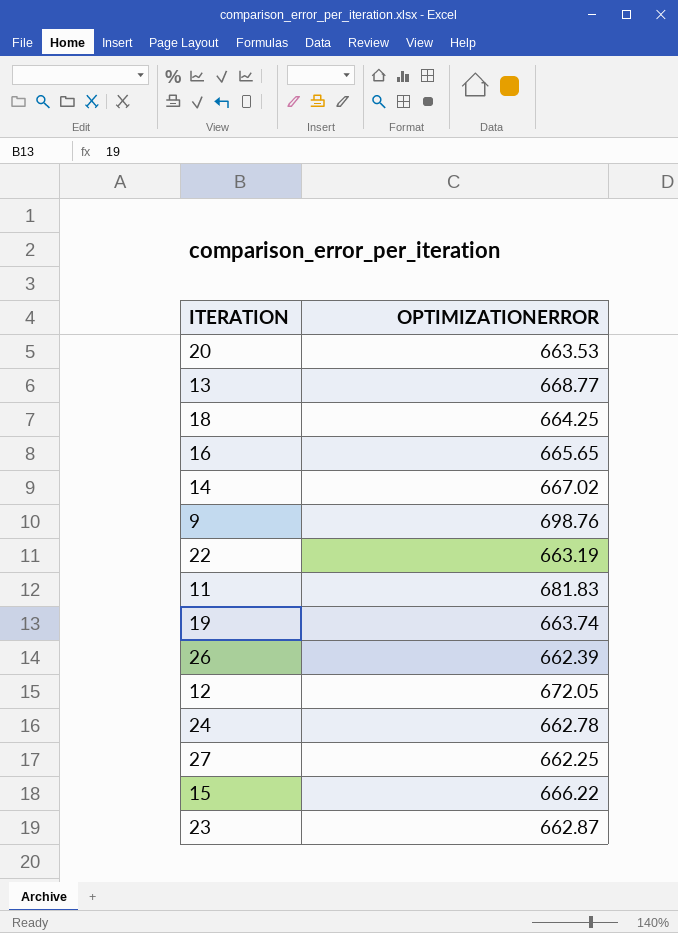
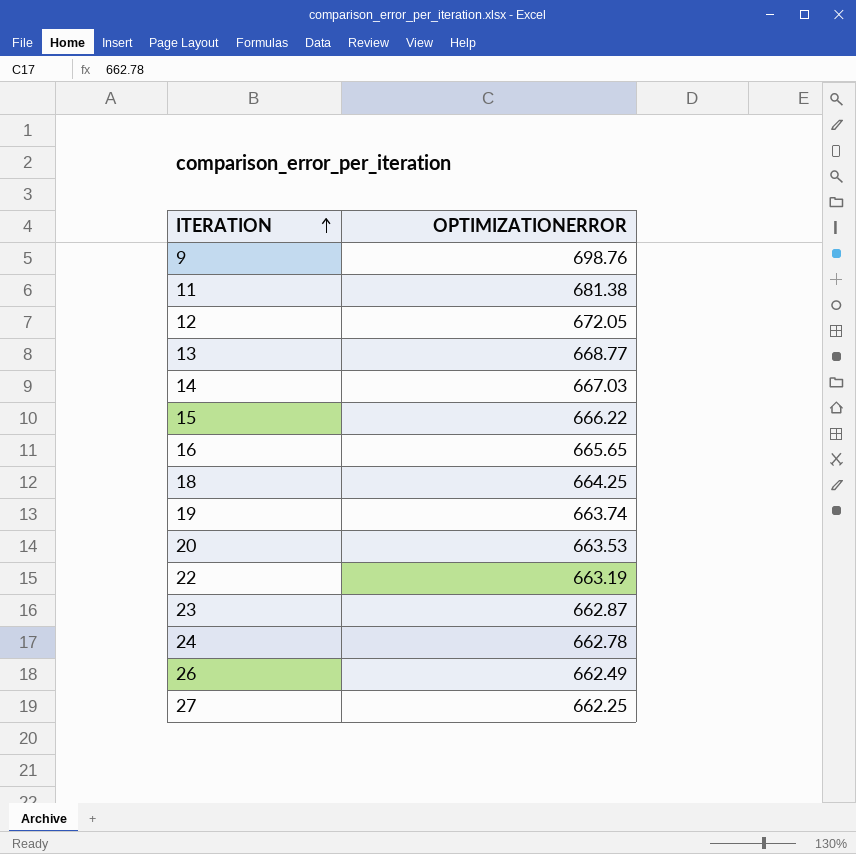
row order: none -> ITERATION ascending
11 | OPTIMIZATIONERROR: 681.83 -> 681.38
14 | OPTIMIZATIONERROR: 667.02 -> 667.03
26 | OPTIMIZATIONERROR: 662.39 -> 662.49

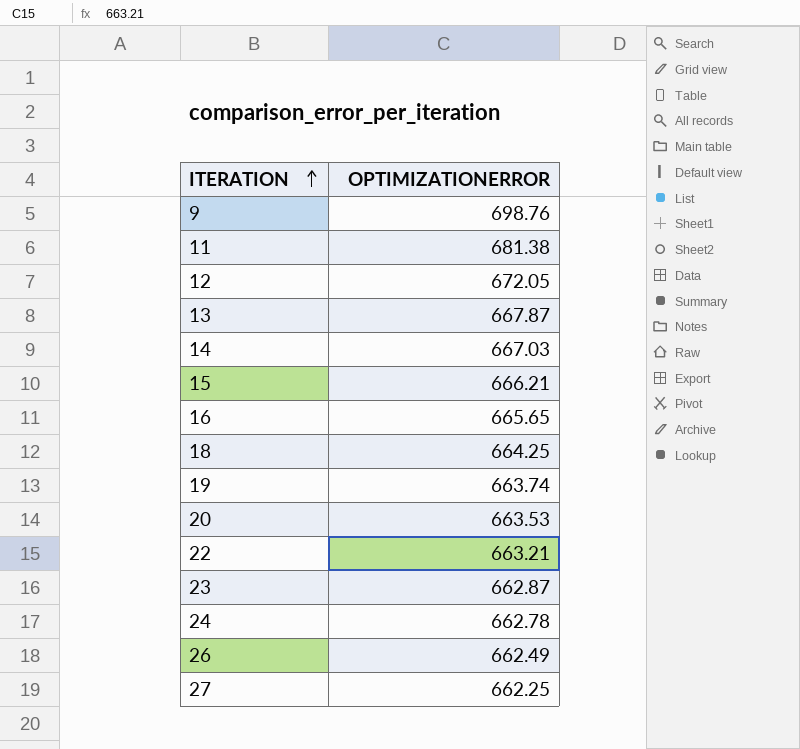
13 | OPTIMIZATIONERROR: 668.77 -> 667.87
15 | OPTIMIZATIONERROR: 666.22 -> 666.21
22 | OPTIMIZATIONERROR: 663.19 -> 663.21

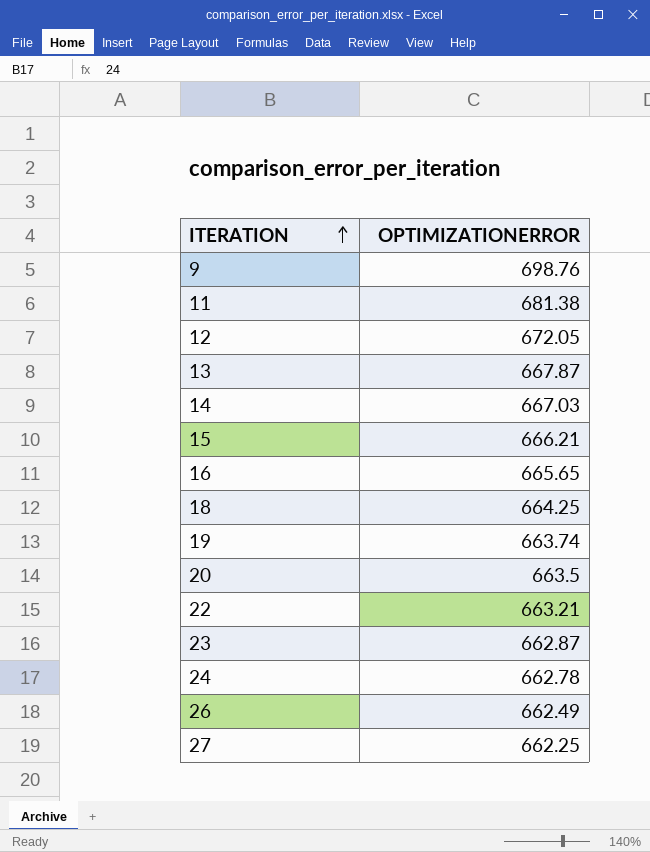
20 | OPTIMIZATIONERROR: 663.53 -> 663.5

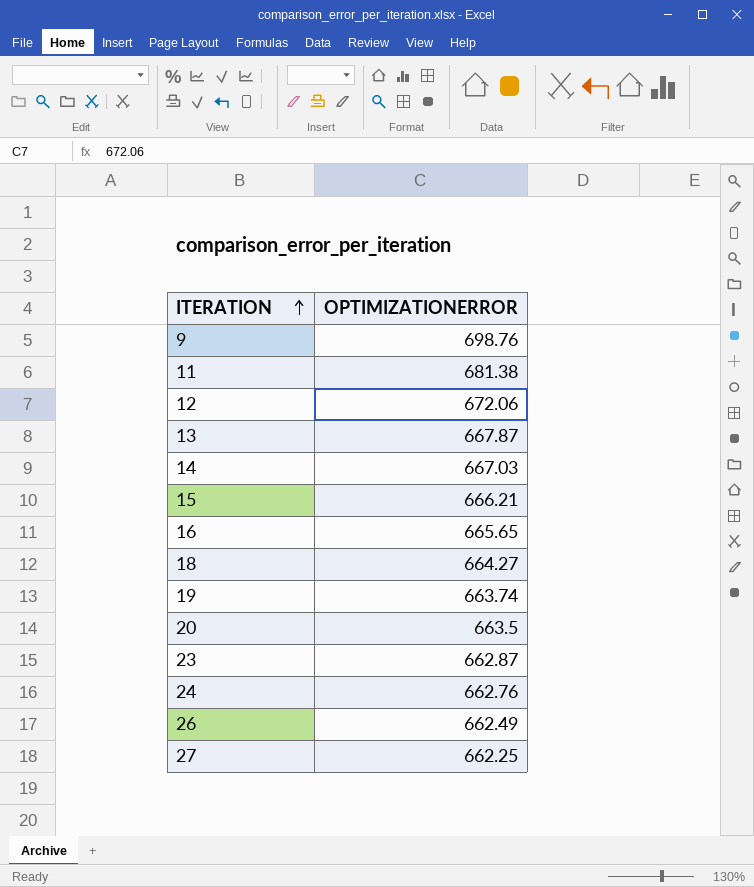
row 22: 663.21 -> none
12 | OPTIMIZATIONERROR: 672.05 -> 672.06
18 | OPTIMIZATIONERROR: 664.25 -> 664.27
24 | OPTIMIZATIONERROR: 662.78 -> 662.76

